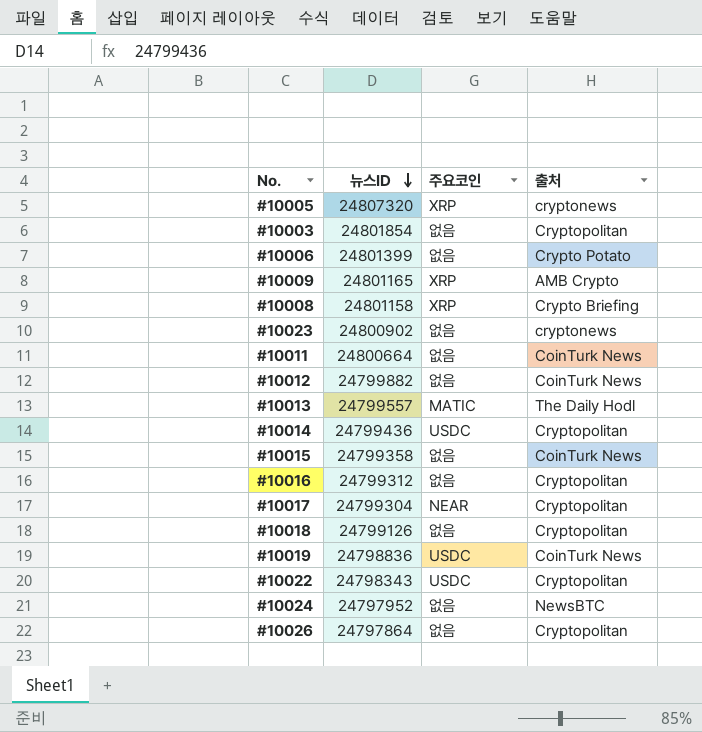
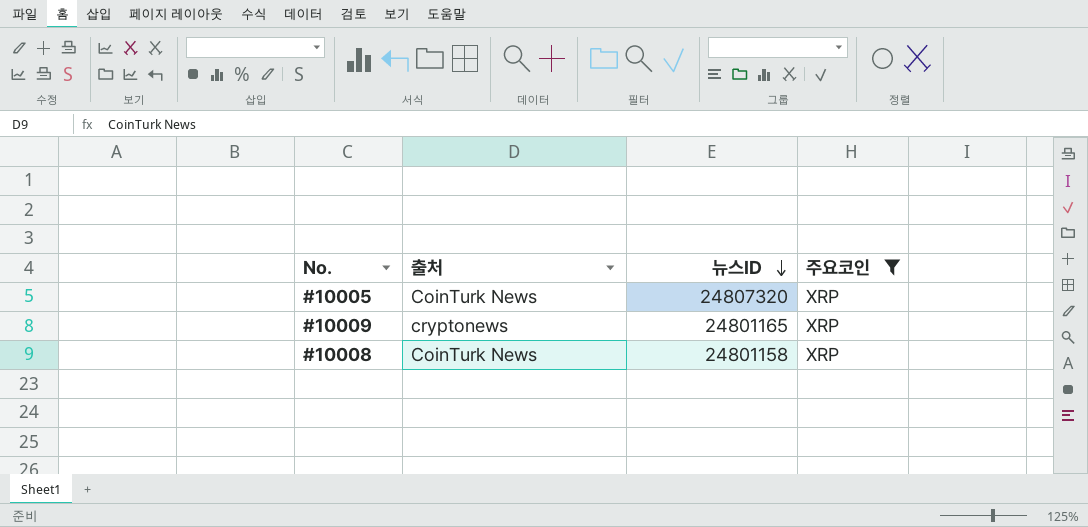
filter: none -> 주요코인 = XRP
column 출처 | position: 4 -> 2
#10005 | 출처: cryptonews -> CoinTurk News
#10009 | 출처: AMB Crypto -> cryptonews
#10008 | 출처: Crypto Briefing -> CoinTurk News

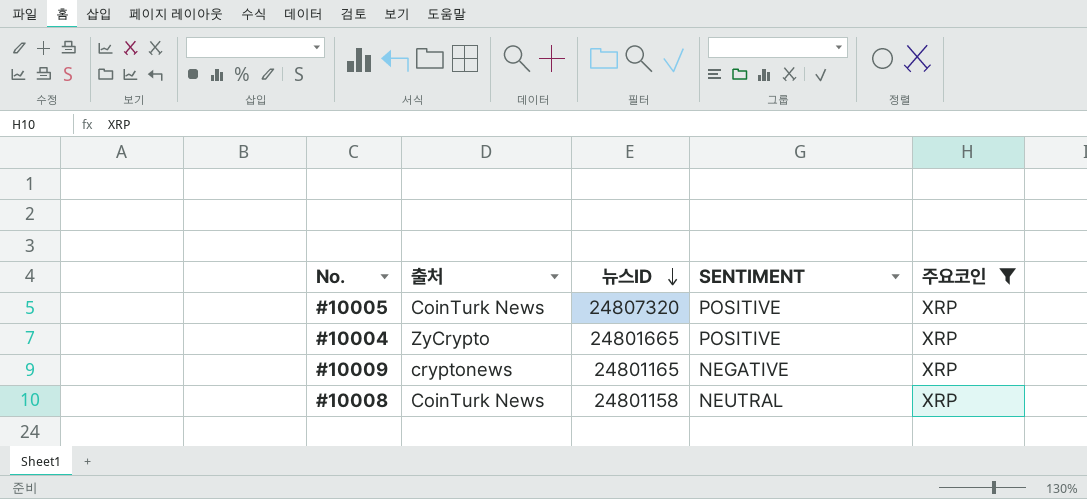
column SENTIMENT | position: none -> 4
row #10004: none -> ZyCrypto | 24801665 | POSITIVE | XRP

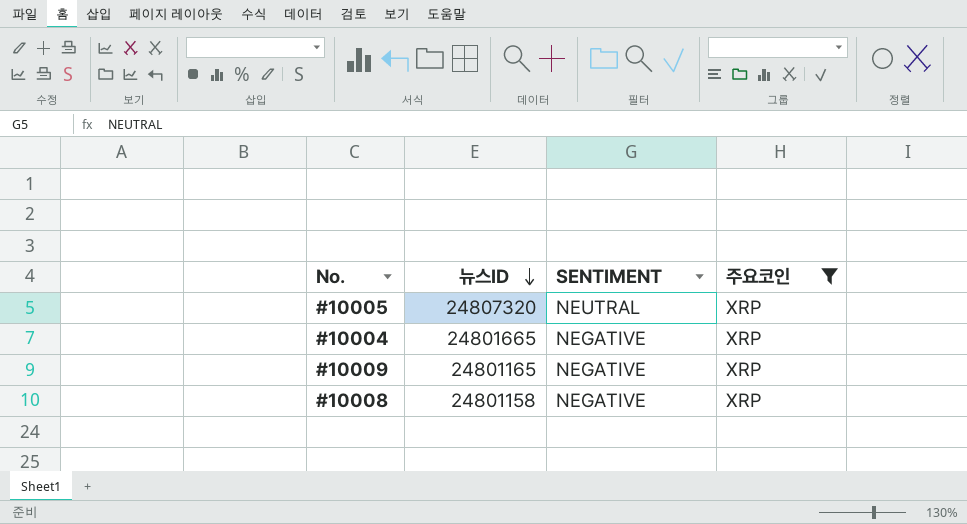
column 출처 | position: 2 -> none
#10005 | SENTIMENT: POSITIVE -> NEUTRAL
#10004 | SENTIMENT: POSITIVE -> NEGATIVE
#10008 | SENTIMENT: NEUTRAL -> NEGATIVE

